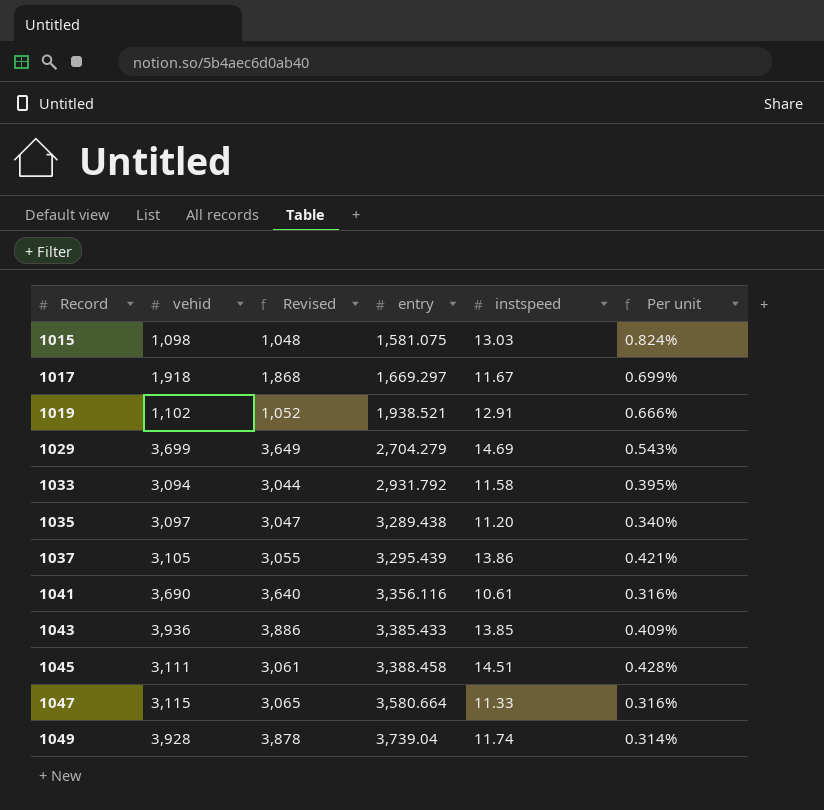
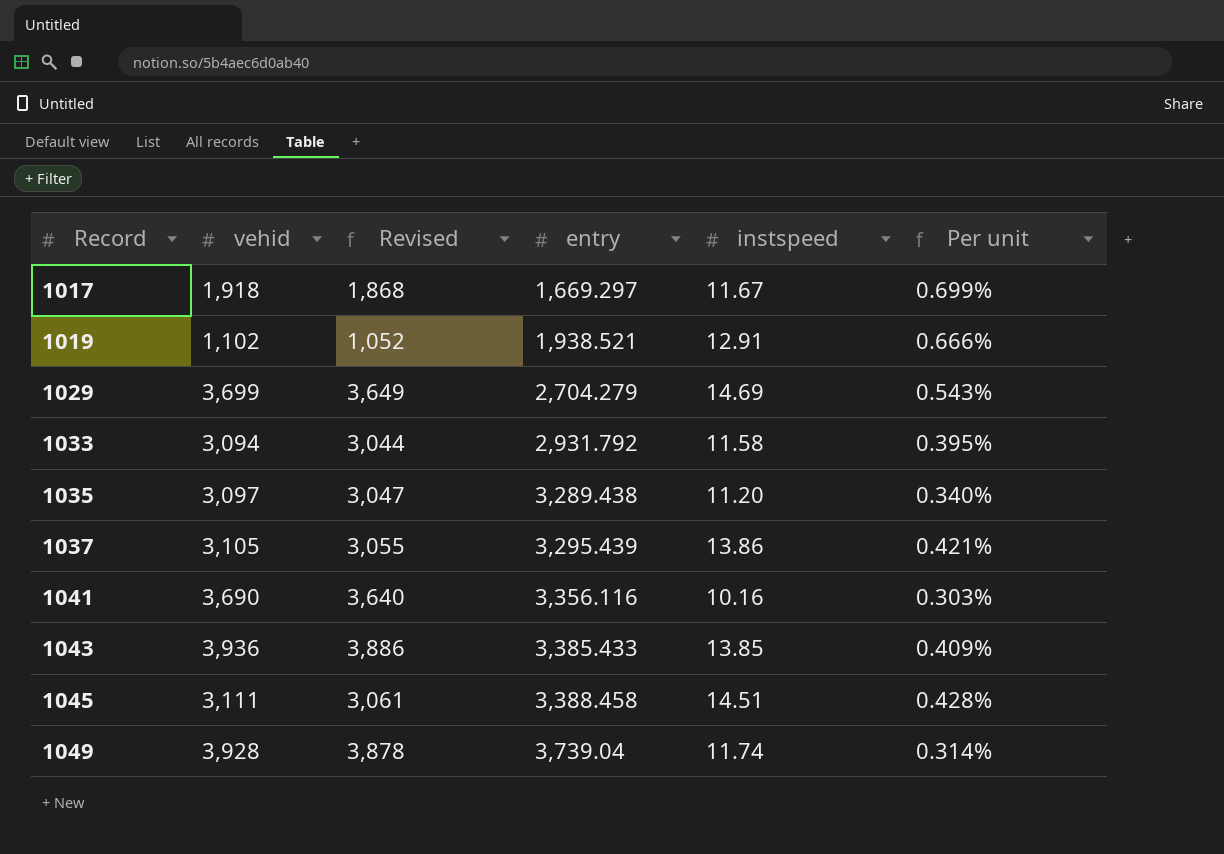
row 1015: 1,098 | 1,048 | 1,581.075 | 13.03 | 0.824% -> none
row 1047: 3,115 | 3,065 | 3,580.664 | 11.33 | 0.316% -> none
1041 | instspeed: 10.61 -> 10.16
1041 | Per unit: 0.316% -> 0.303%

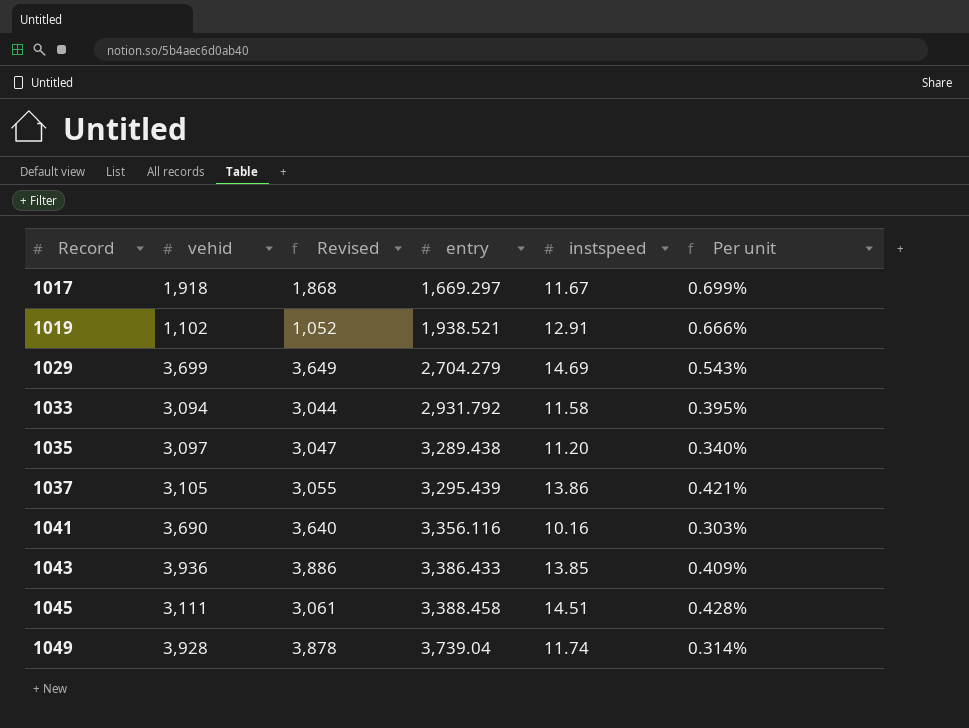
1043 | entry: 3,385.433 -> 3,386.433

